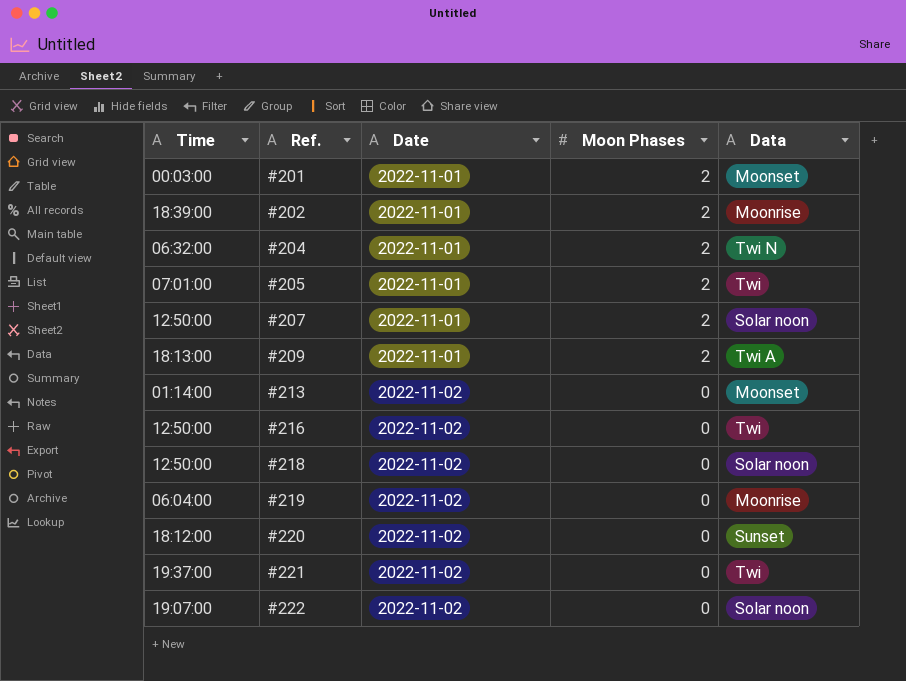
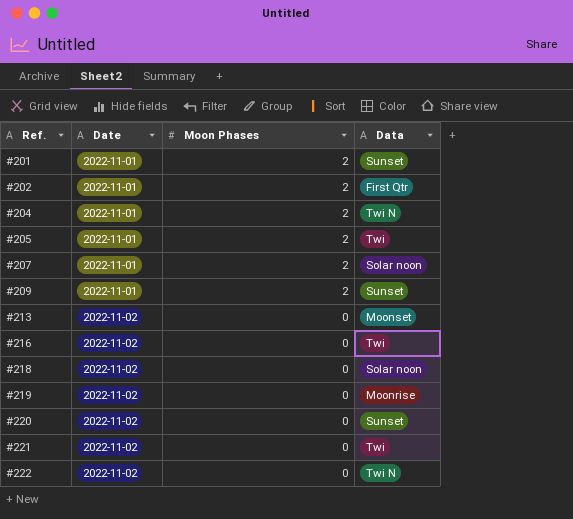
column Time | position: 1 -> none
#201 | Data: Moonset -> Sunset
#202 | Data: Moonrise -> First Qtr
#209 | Data: Twi A -> Sunset
#222 | Data: Solar noon -> Twi N

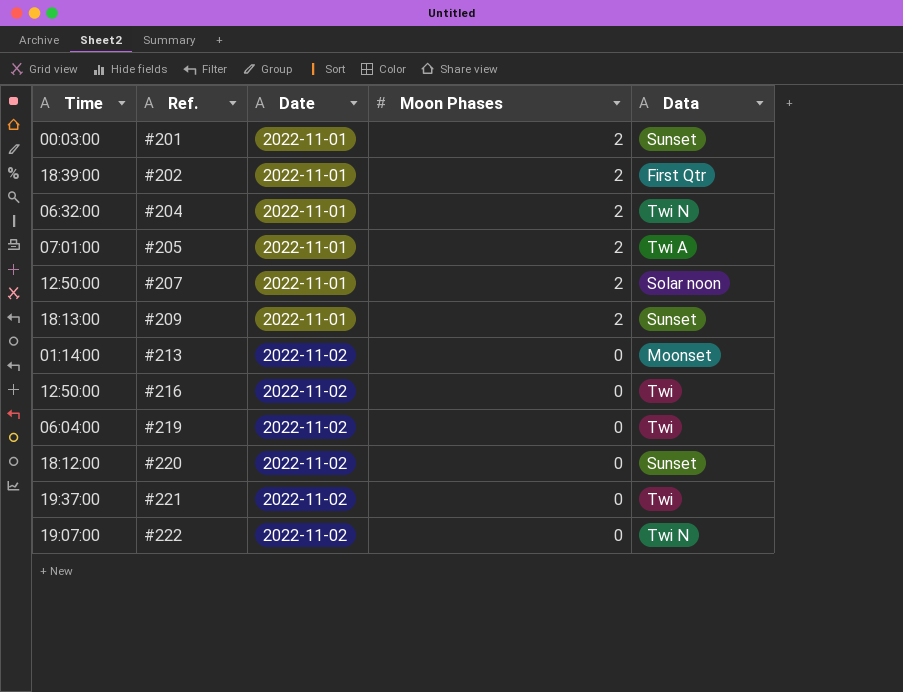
column Time | position: none -> 1
row #218: 2022-11-02 | 0 | Solar noon -> none
#205 | Data: Twi -> Twi A
#219 | Data: Moonrise -> Twi

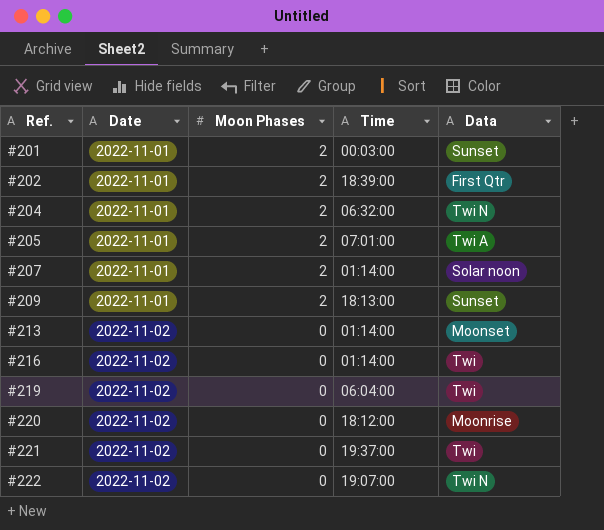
column Time | position: 1 -> 4
#207 | Time: 12:50:00 -> 01:14:00
#216 | Time: 12:50:00 -> 01:14:00
#220 | Data: Sunset -> Moonrise

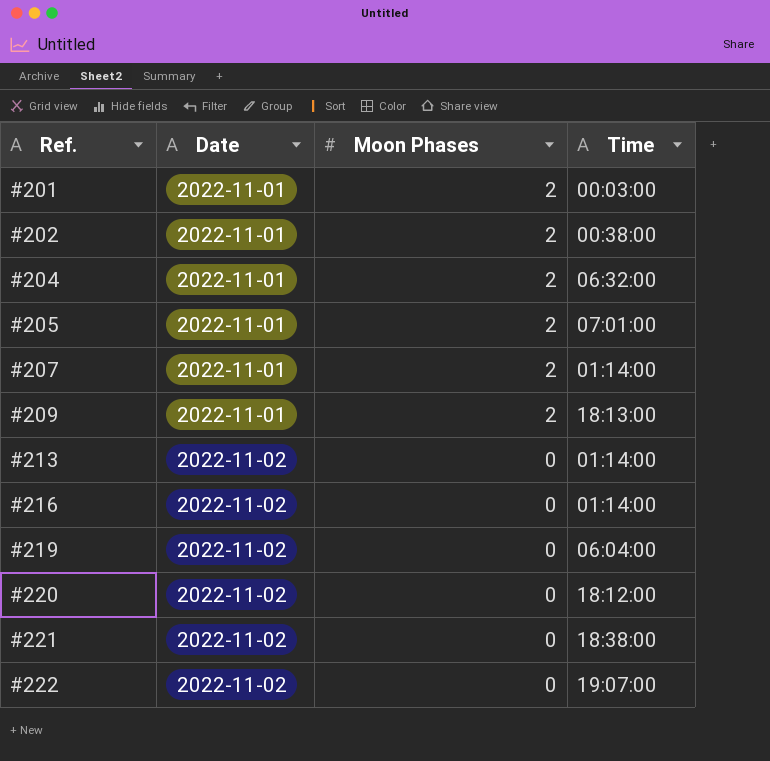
column Data | position: 5 -> none
#202 | Time: 18:39:00 -> 00:38:00
#221 | Time: 19:37:00 -> 18:38:00

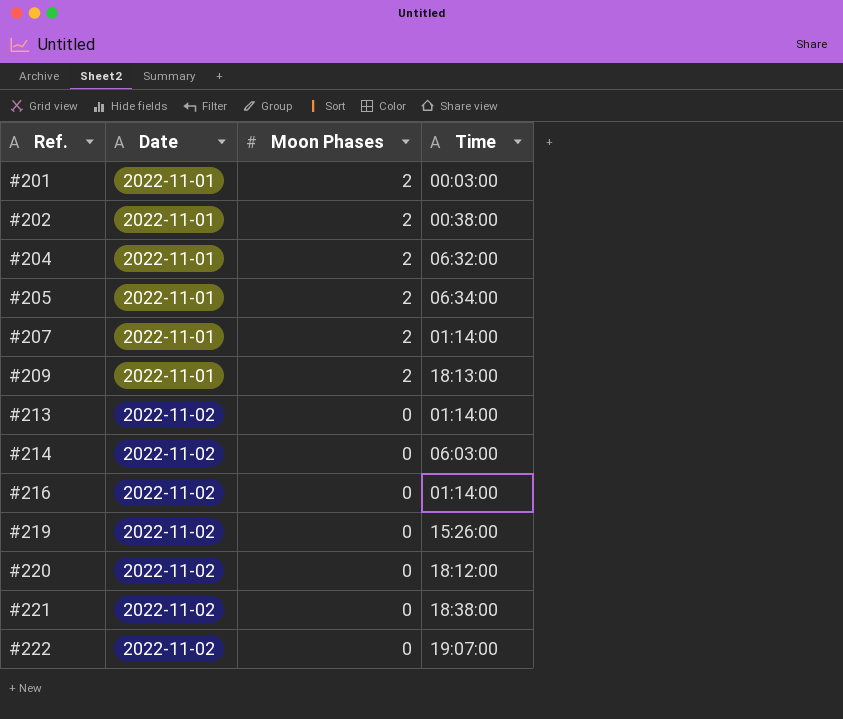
#205 | Time: 07:01:00 -> 06:34:00
row #214: none -> 2022-11-02 | 0 | 06:03:00
#219 | Time: 06:04:00 -> 15:26:00

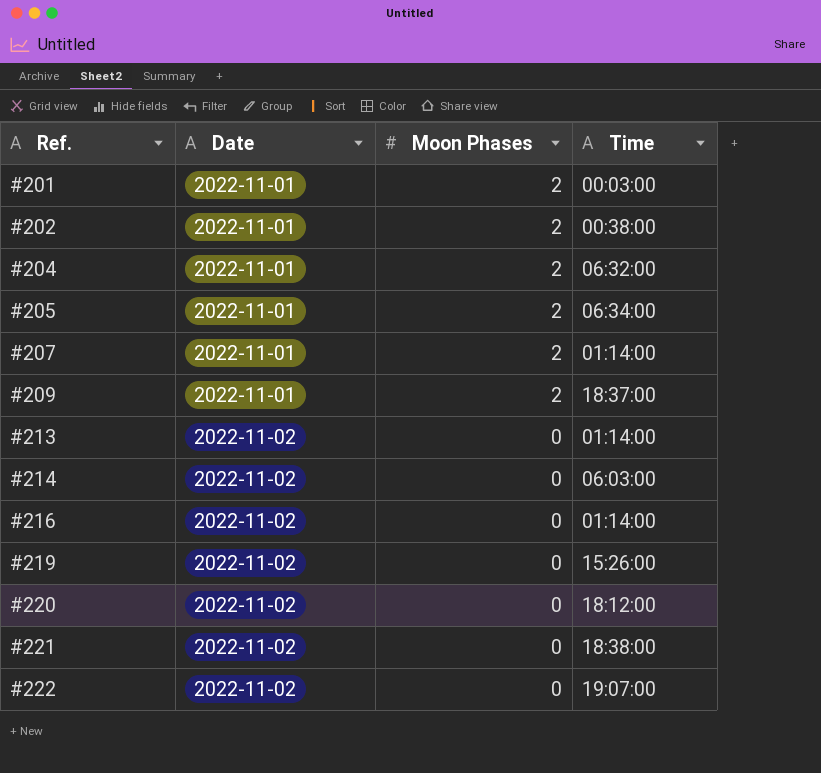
#209 | Time: 18:13:00 -> 18:37:00

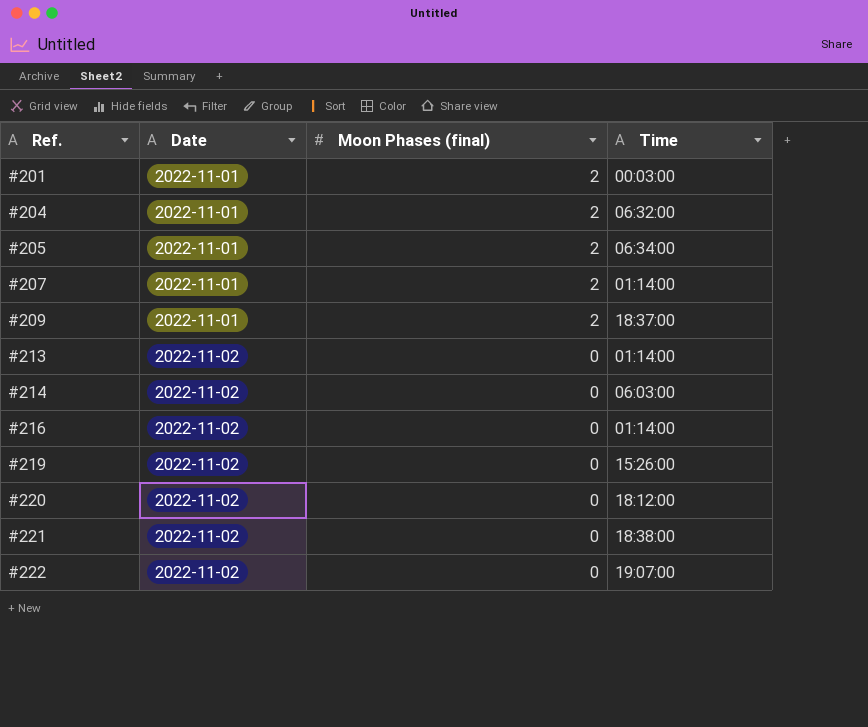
column name: Moon Phases -> Moon Phases (final)
row #202: 2022-11-01 | 2 | 00:38:00 -> none

